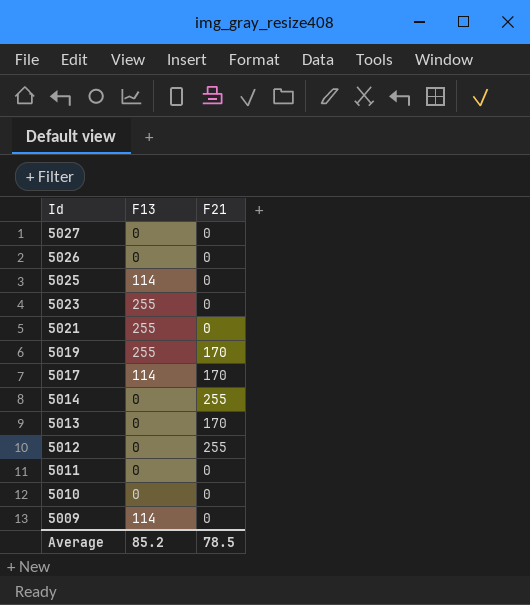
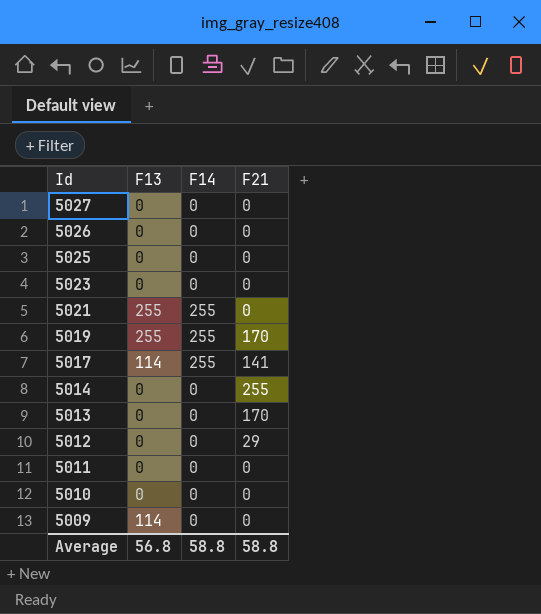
column F14 | position: none -> 3
5025 | F13: 114 -> 0
5023 | F13: 255 -> 0
5017 | F21: 170 -> 141
5012 | F21: 255 -> 29
Average | F13: 85.2 -> 56.8
Average | F21: 78.5 -> 58.8

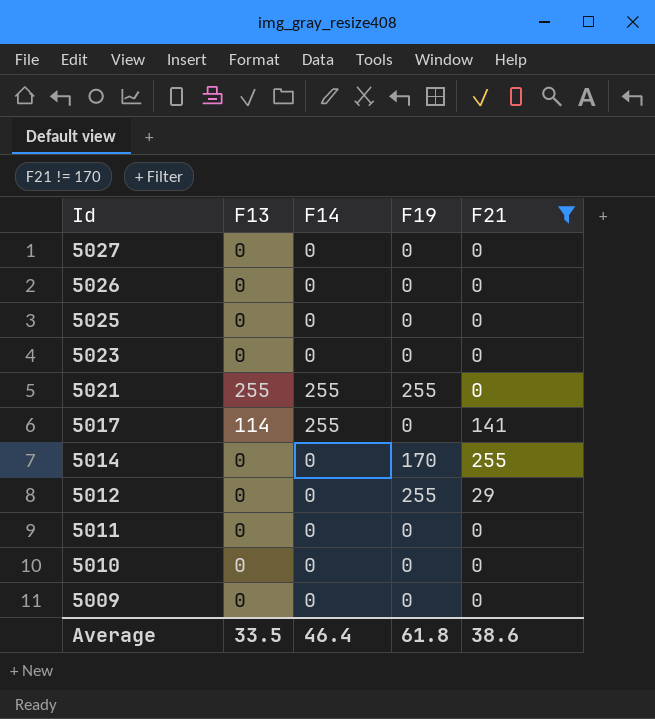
filter: none -> F21 != 170
column F19 | position: none -> 4
5009 | F13: 114 -> 0
Average | F13: 56.8 -> 33.5
Average | F14: 58.8 -> 46.4
Average | F21: 58.8 -> 38.6

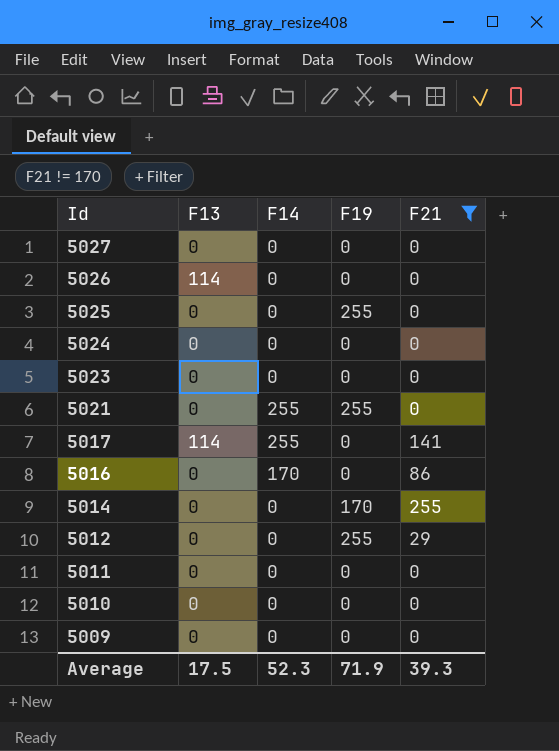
5026 | F13: 0 -> 114
5025 | F19: 0 -> 255
row 5024: none -> 0 | 0 | 0 | 0
5021 | F13: 255 -> 0
row 5016: none -> 0 | 170 | 0 | 86
Average | F13: 33.5 -> 17.5
Average | F14: 46.4 -> 52.3
Average | F19: 61.8 -> 71.9
Average | F21: 38.6 -> 39.3

